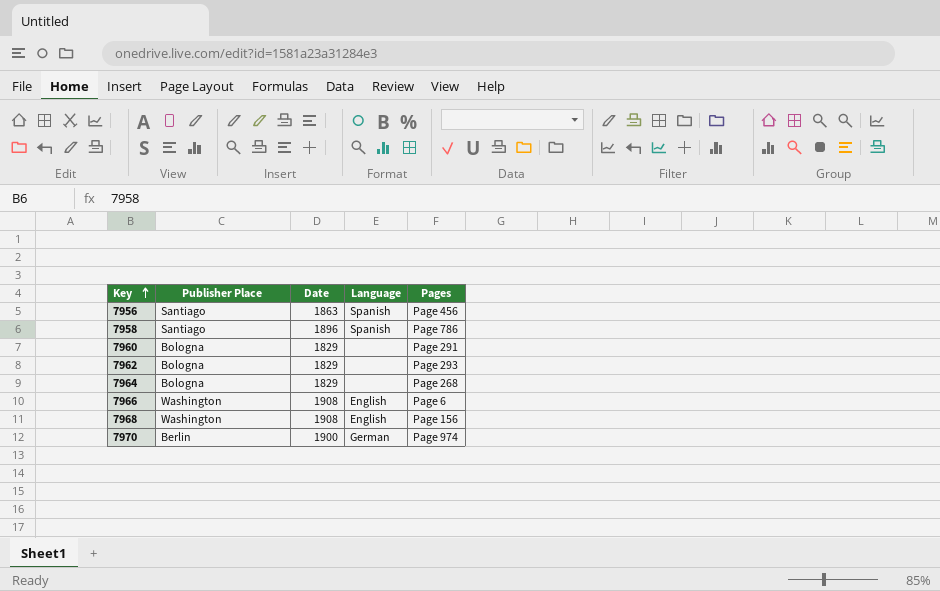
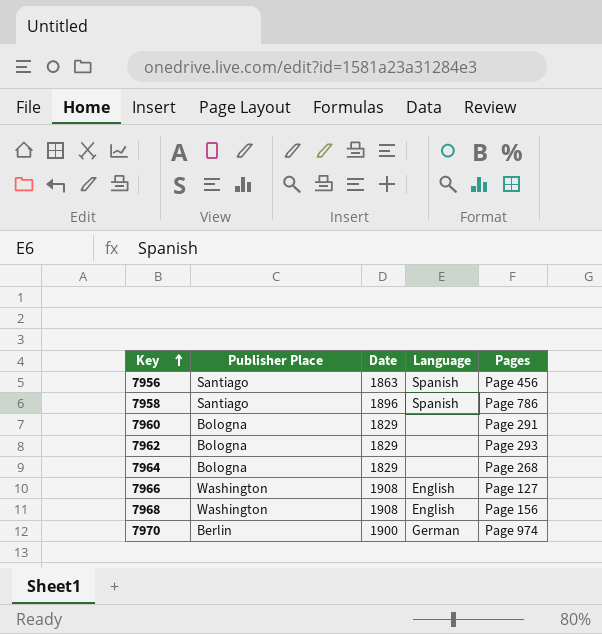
7966 | Pages: Page 6 -> Page 127

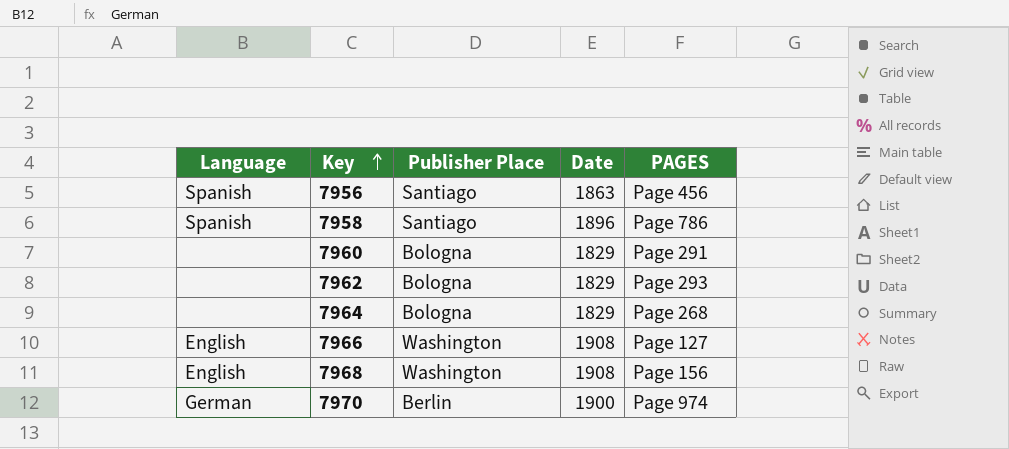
column Language | position: 4 -> 1
column name: Pages -> PAGES

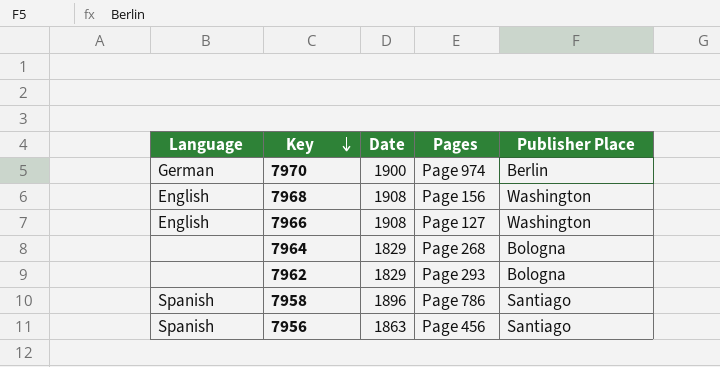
row order: Key ascending -> Key descending
column name: PAGES -> Pages
column Publisher Place | position: 3 -> 5
row 7960: none | Bologna | 1829 | Page 291 -> none

